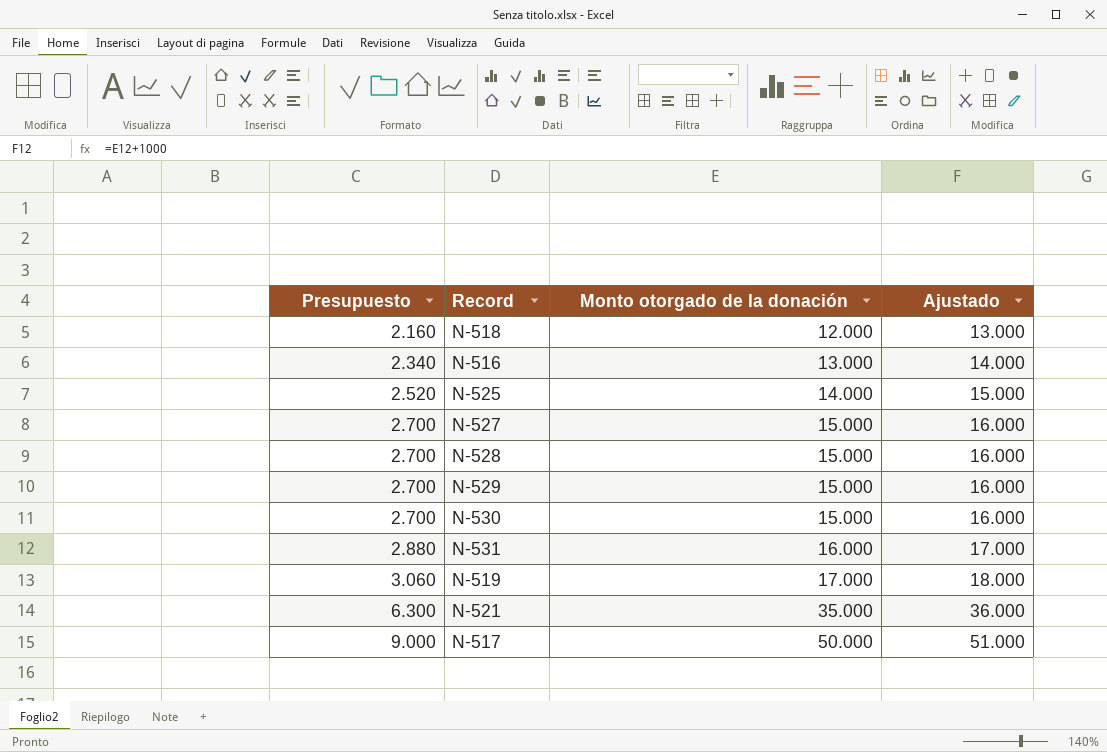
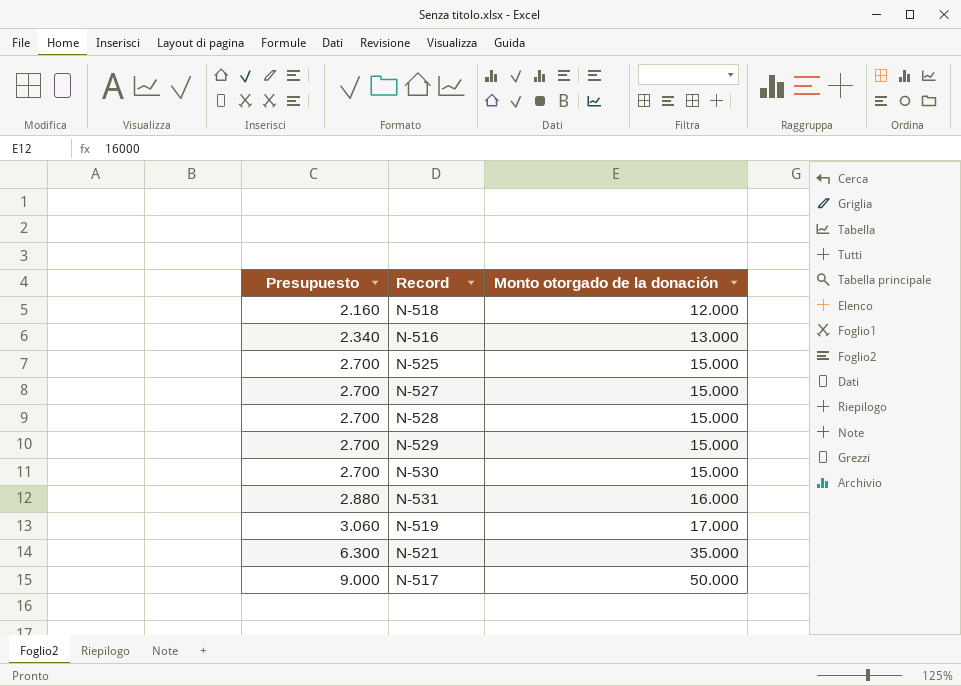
column Ajustado | formula: [Monto otorgado de la donación] + 1000 -> none
N-525 | Presupuesto: 2.520 -> 2.700
N-525 | Monto otorgado de la donación: 14.000 -> 15.000

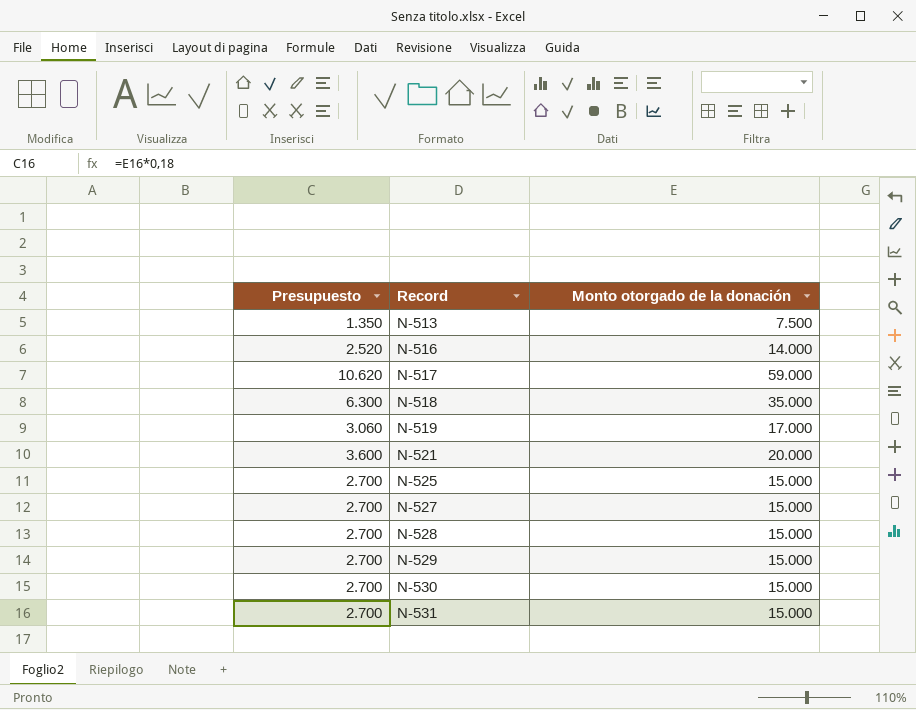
row order: Presupuesto ascending -> Record ascending
row N-513: none -> 1.350 | 7.500
N-516 | Presupuesto: 2.340 -> 2.520
N-516 | Monto otorgado de la donación: 13.000 -> 14.000
N-517 | Presupuesto: 9.000 -> 10.620
N-517 | Monto otorgado de la donación: 50.000 -> 59.000
N-518 | Presupuesto: 2.160 -> 6.300
N-518 | Monto otorgado de la donación: 12.000 -> 35.000
N-521 | Presupuesto: 6.300 -> 3.600
N-521 | Monto otorgado de la donación: 35.000 -> 20.000
N-531 | Presupuesto: 2.880 -> 2.700
N-531 | Monto otorgado de la donación: 16.000 -> 15.000

